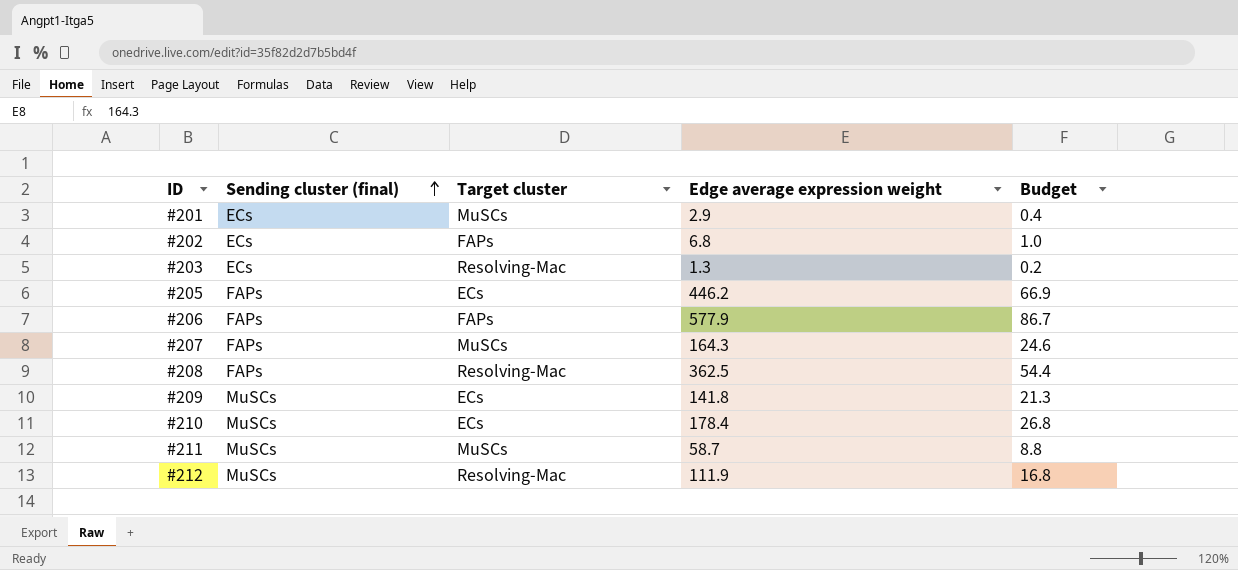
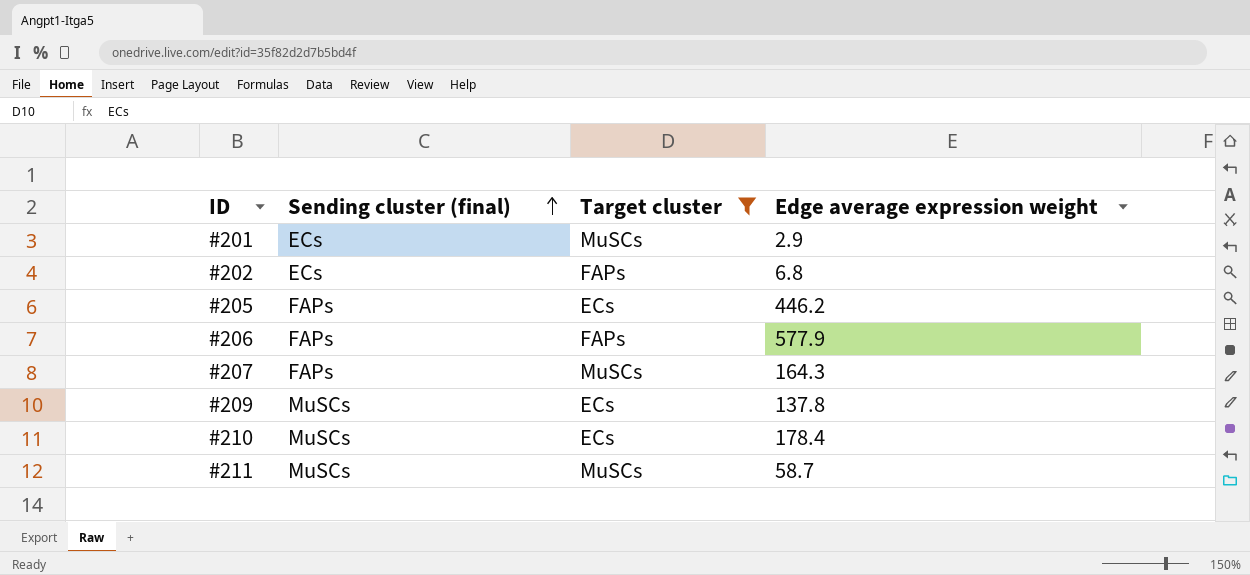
filter: none -> Target cluster != Resolving-Mac
column Budget | formula: [Edge average expression weight] * 0.15 -> none
#209 | Edge average expression weight: 141.8 -> 137.8

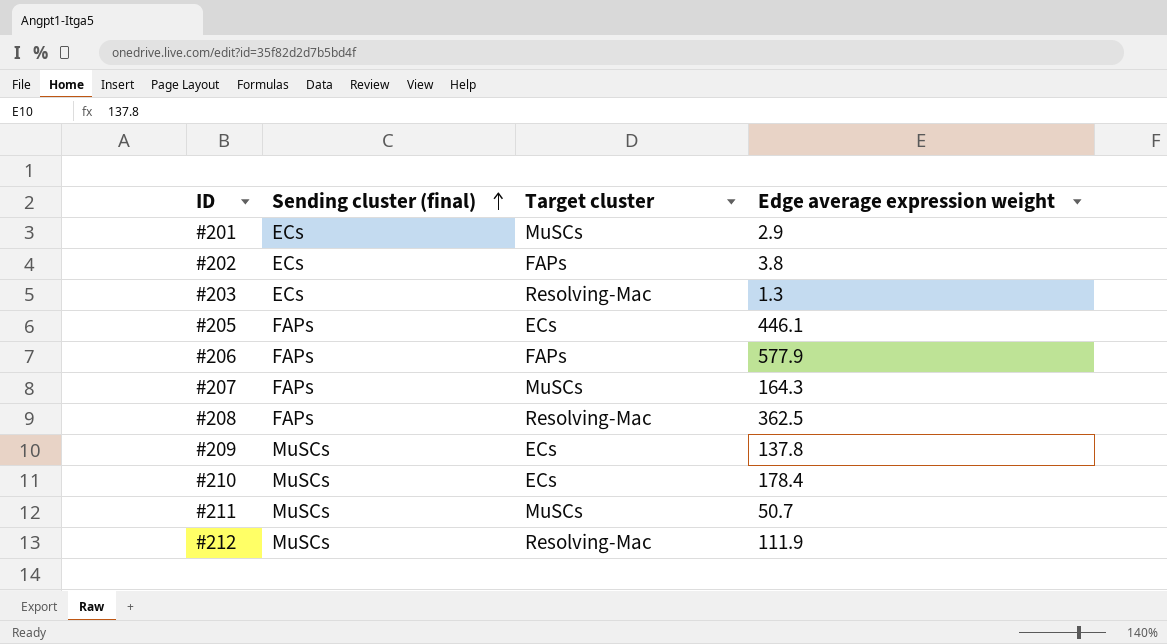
filter: Target cluster != Resolving-Mac -> none
#202 | Edge average expression weight: 6.8 -> 3.8
#205 | Edge average expression weight: 446.2 -> 446.1
#211 | Edge average expression weight: 58.7 -> 50.7

